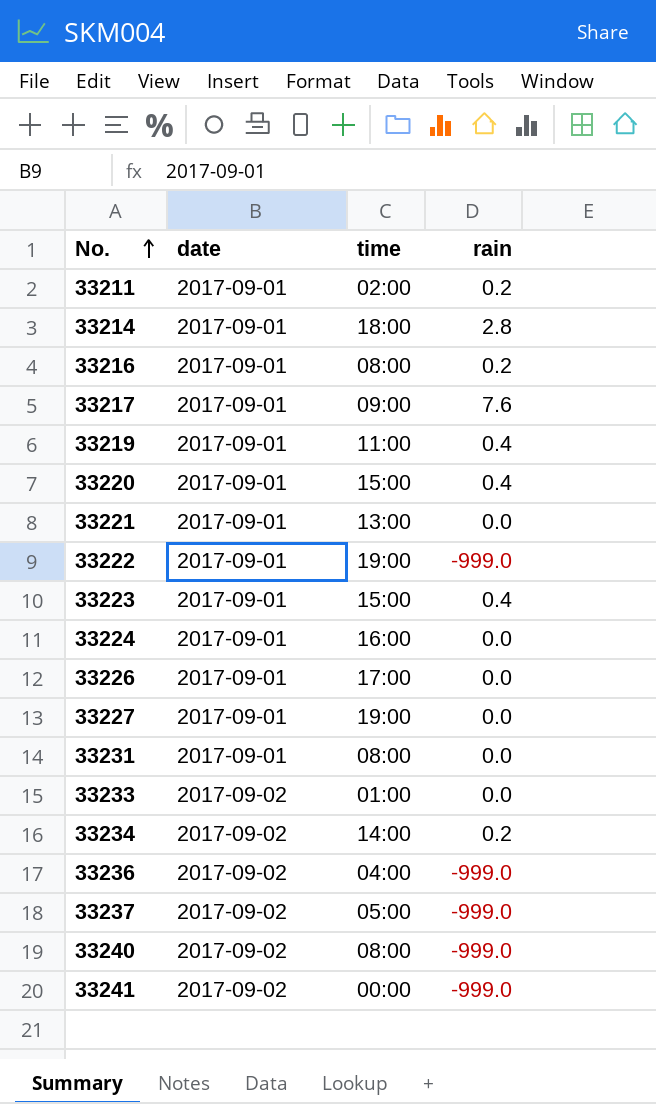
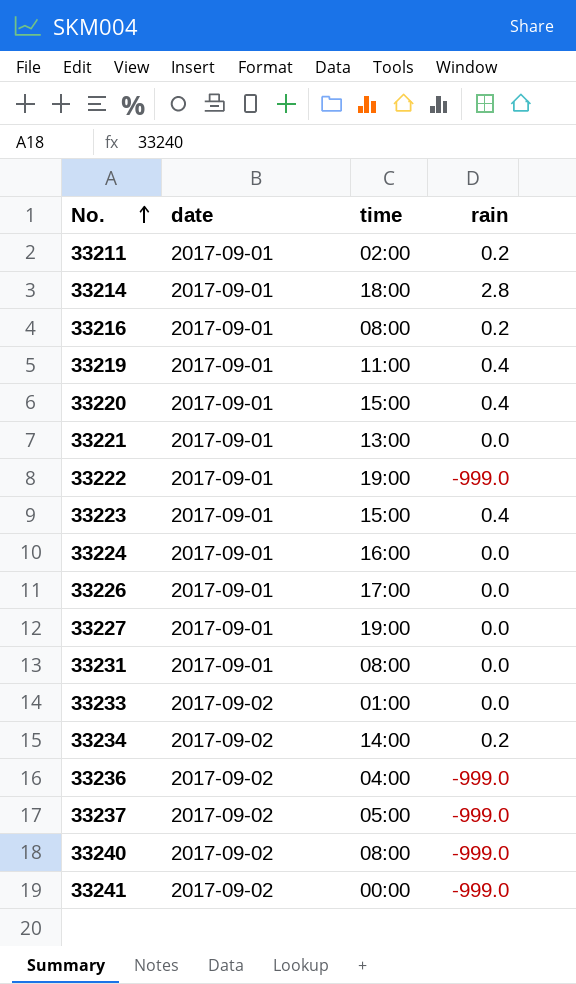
row 33217: 2017-09-01 | 09:00 | 7.6 -> none

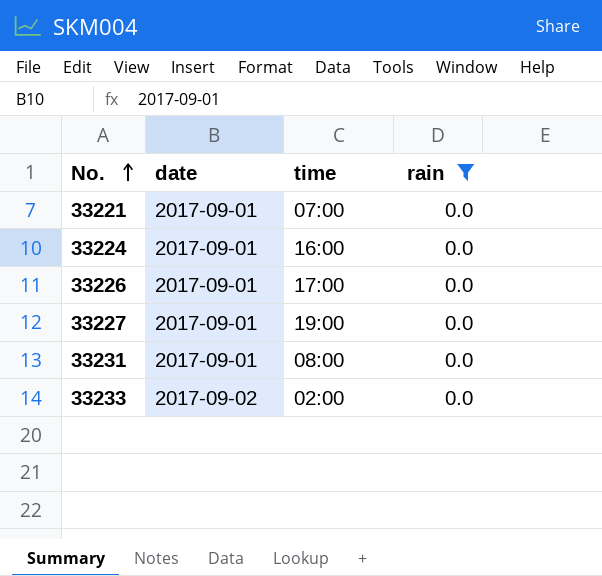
filter: none -> rain = 0.0
33221 | time: 13:00 -> 07:00
33233 | time: 01:00 -> 02:00

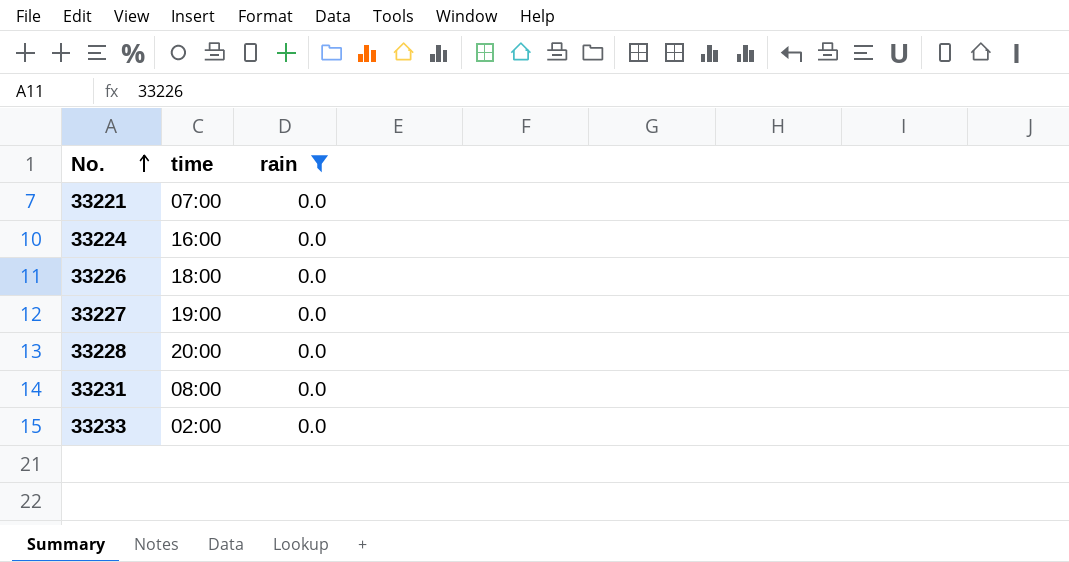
column date | position: 2 -> none
33226 | time: 17:00 -> 18:00
row 33228: none -> 20:00 | 0.0

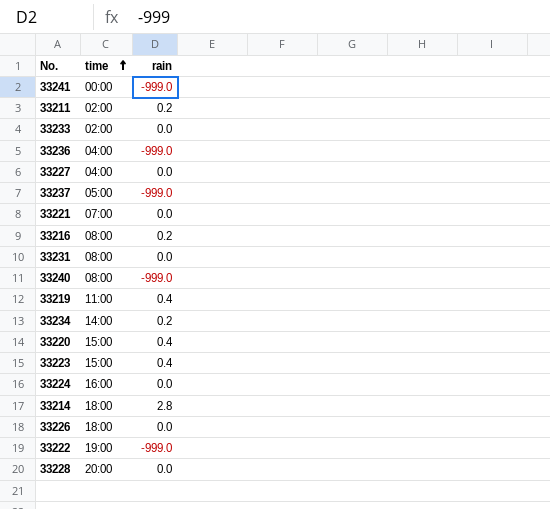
filter: rain = 0.0 -> none
row order: No. ascending -> time ascending
33227 | time: 19:00 -> 04:00

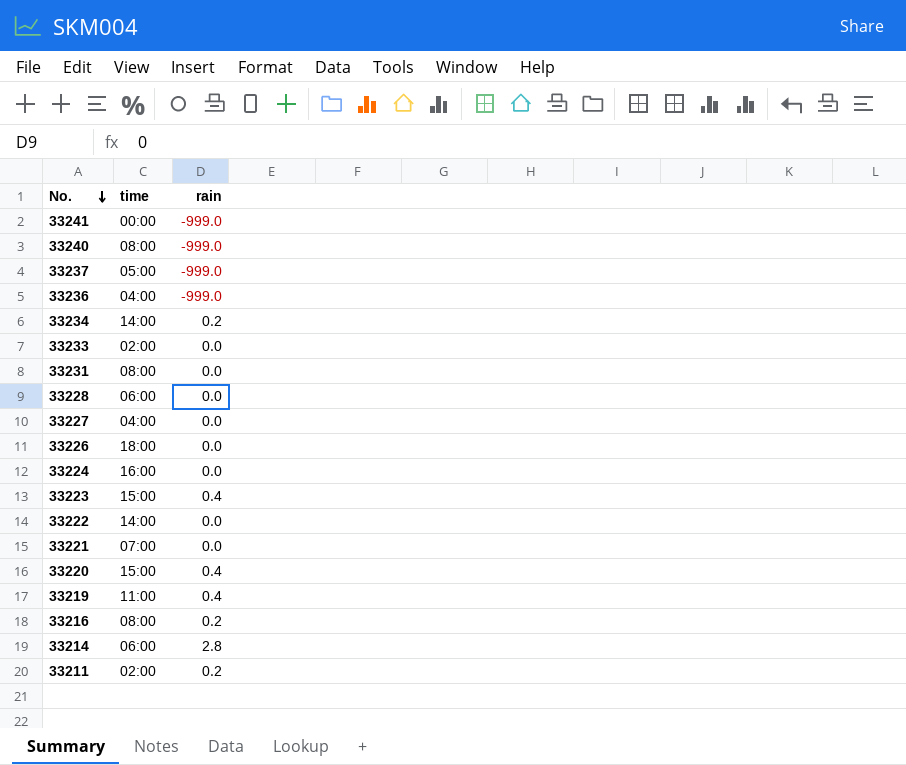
row order: time ascending -> No. descending
33228 | time: 20:00 -> 06:00
33222 | time: 19:00 -> 14:00
33222 | rain: -999.0 -> 0.0
33214 | time: 18:00 -> 06:00

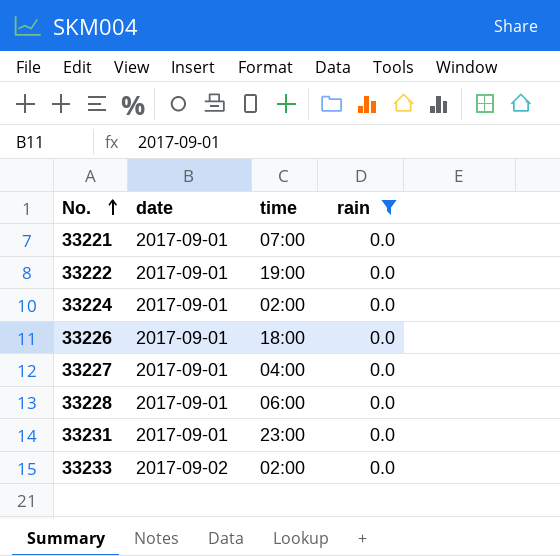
filter: none -> rain = 0.0
row order: No. descending -> No. ascending
column date | position: none -> 2
33222 | time: 14:00 -> 19:00
33224 | time: 16:00 -> 02:00
33231 | time: 08:00 -> 23:00

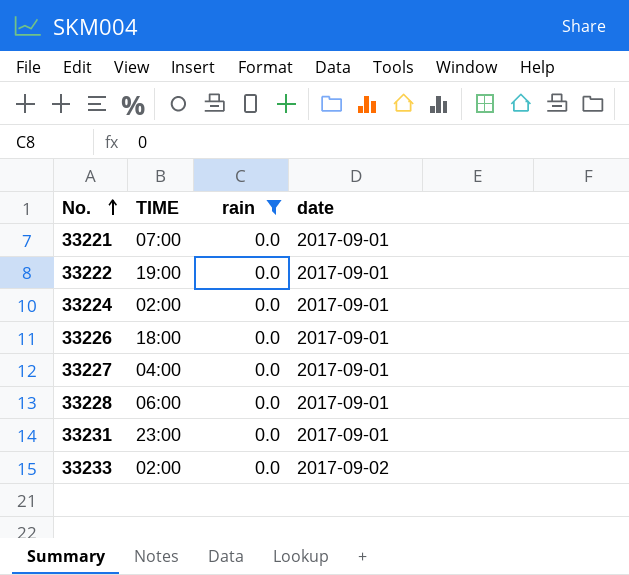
column name: time -> TIME
column date | position: 2 -> 4

